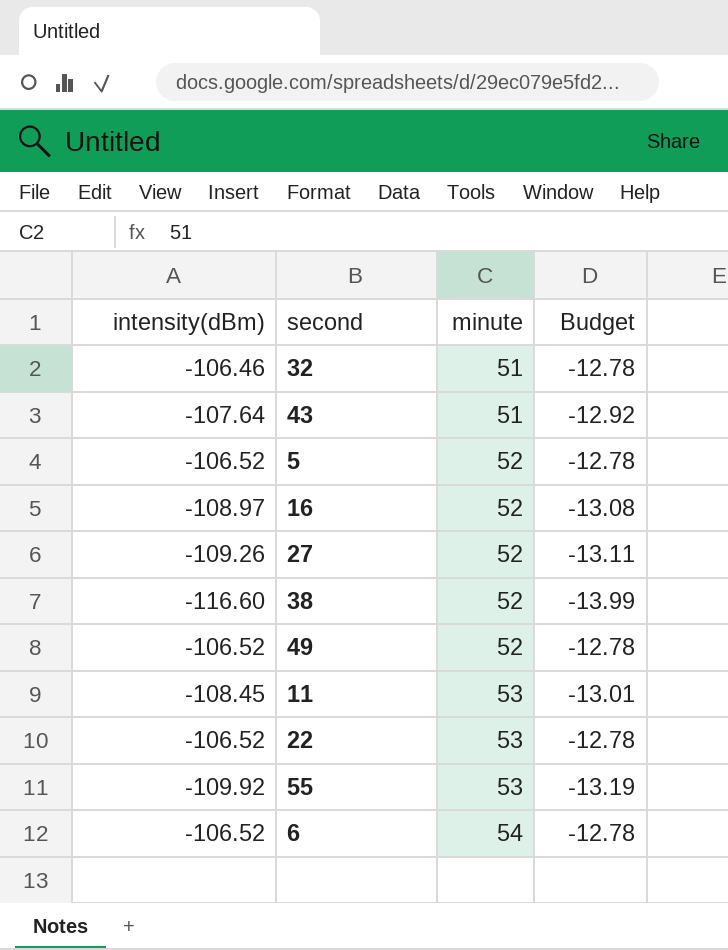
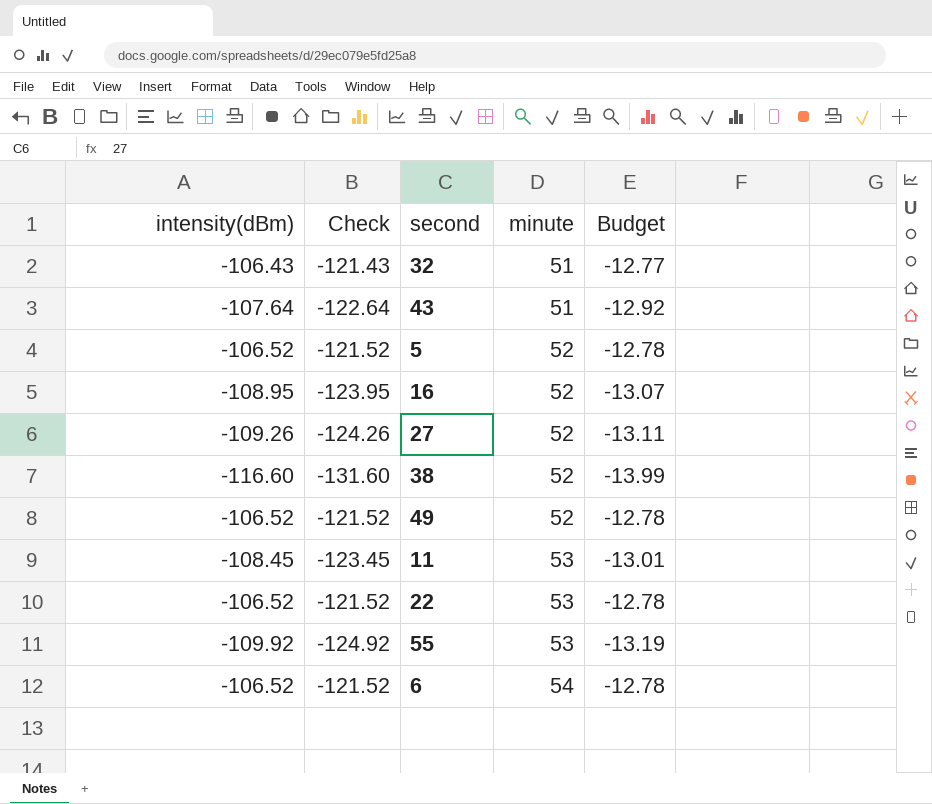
column Check | formula: none -> [intensity(dBm)] - 15
32 | intensity(dBm): -106.46 -> -106.43
32 | Budget: -12.78 -> -12.77
16 | intensity(dBm): -108.97 -> -108.95
16 | Budget: -13.08 -> -13.07

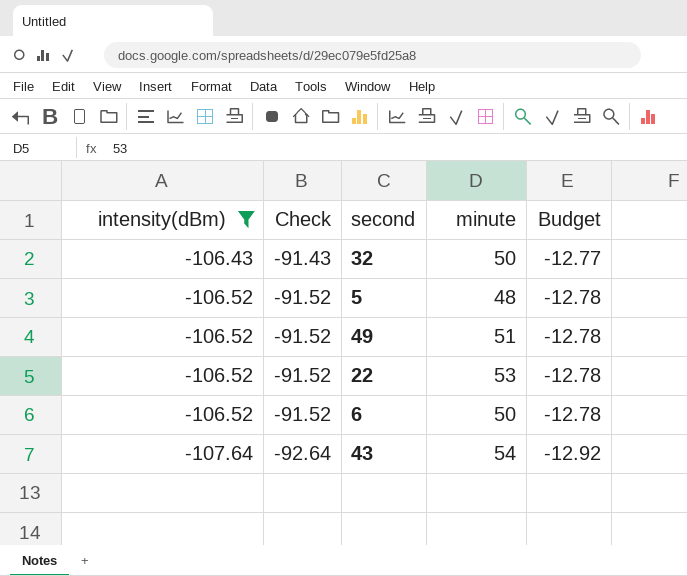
filter: none -> intensity(dBm) >= -107.64
row order: minute ascending -> intensity(dBm) descending
column Check | formula: [intensity(dBm)] - 15 -> [intensity(dBm)] + 15
32 | minute: 51 -> 50
5 | minute: 52 -> 48
49 | minute: 52 -> 51
6 | minute: 54 -> 50
43 | minute: 51 -> 54

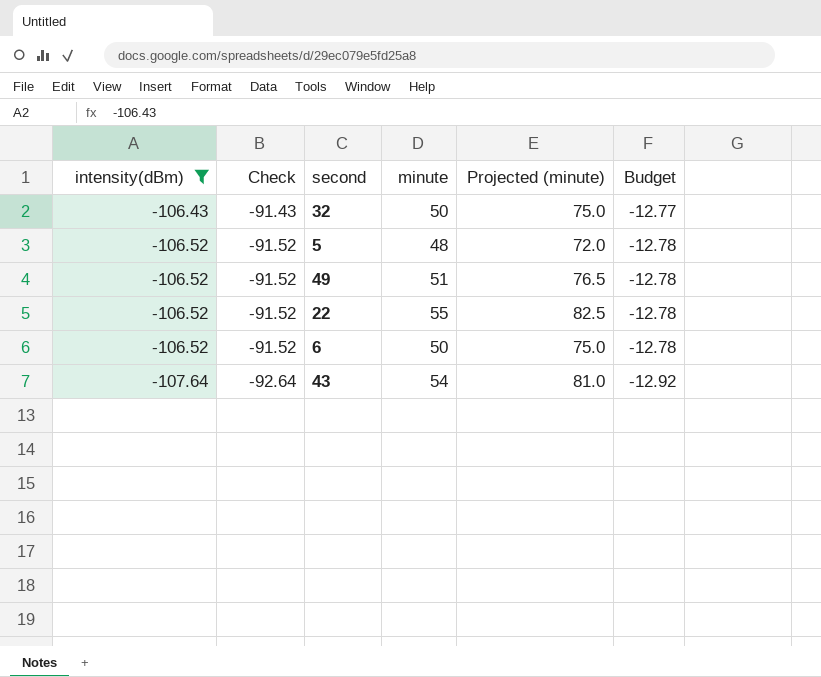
column Projected (minute) | formula: none -> [minute] * 1.5
22 | minute: 53 -> 55

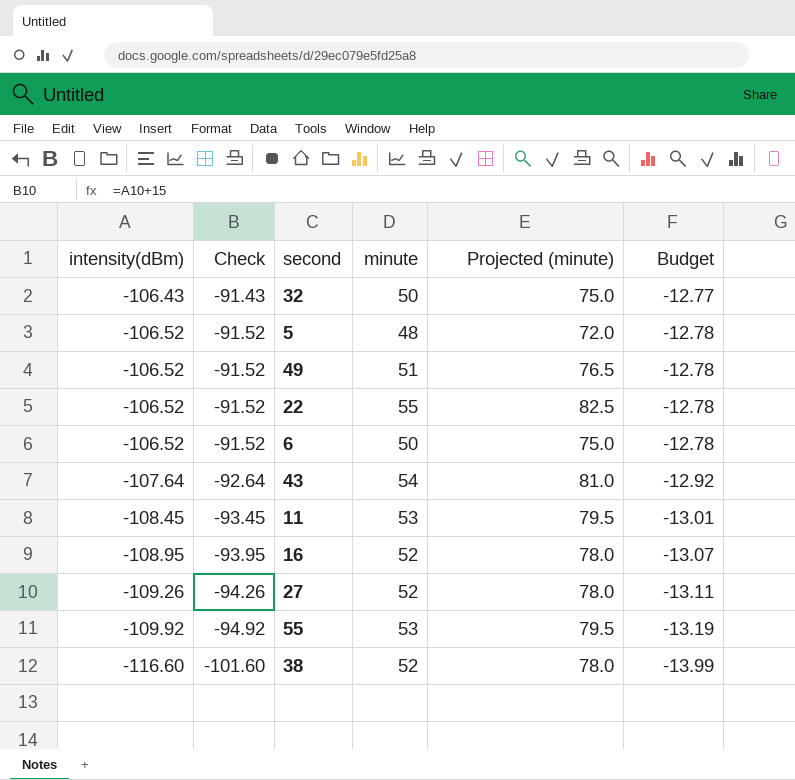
filter: intensity(dBm) >= -107.64 -> none

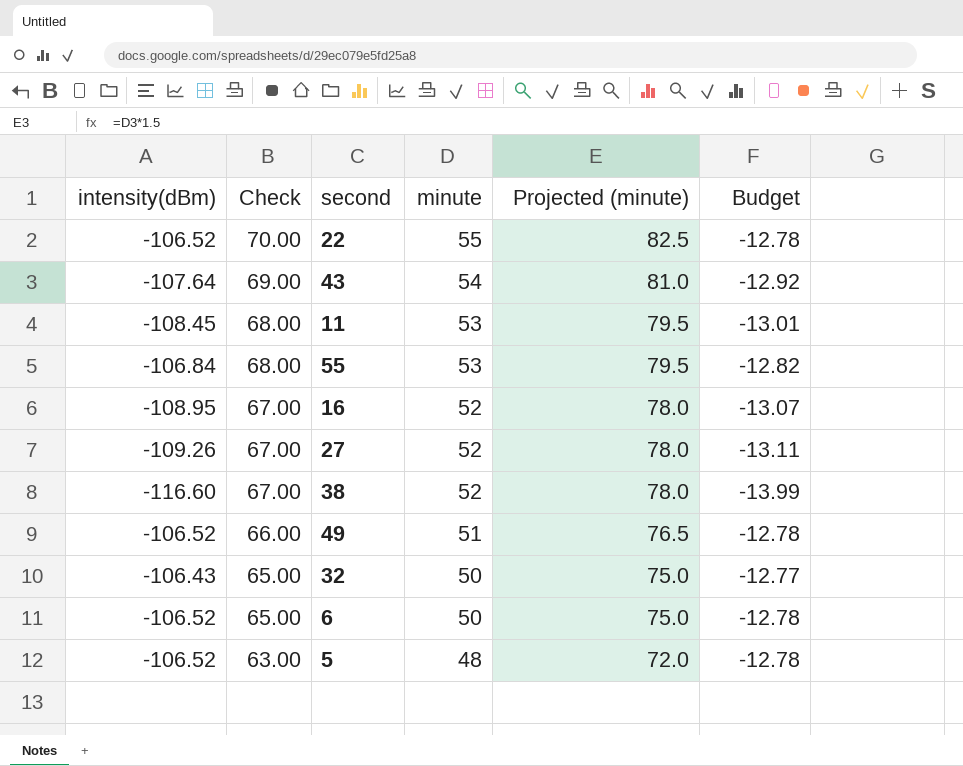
row order: intensity(dBm) descending -> Check descending
column Check | formula: [intensity(dBm)] + 15 -> [minute] + 15
55 | intensity(dBm): -109.92 -> -106.84
55 | Budget: -13.19 -> -12.82

